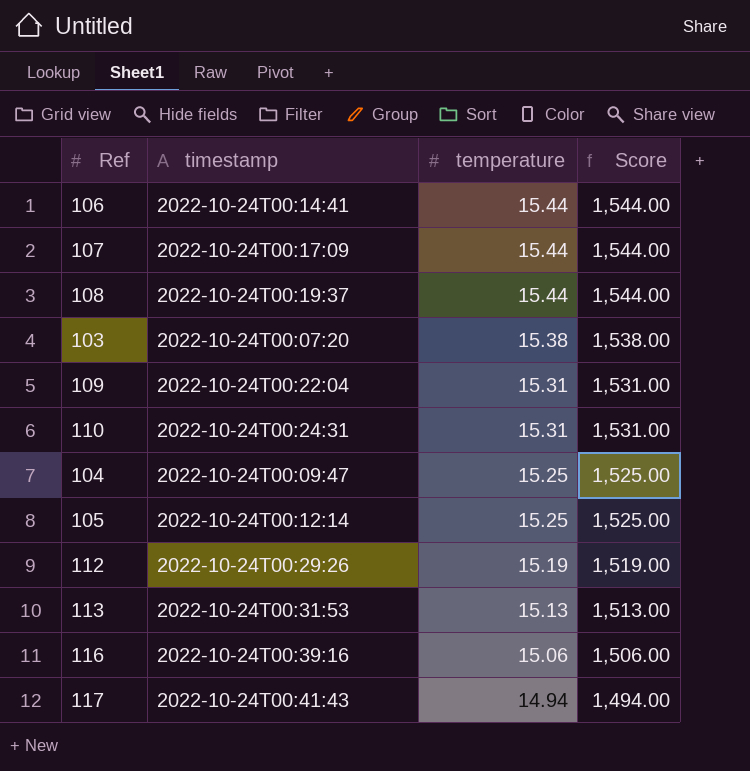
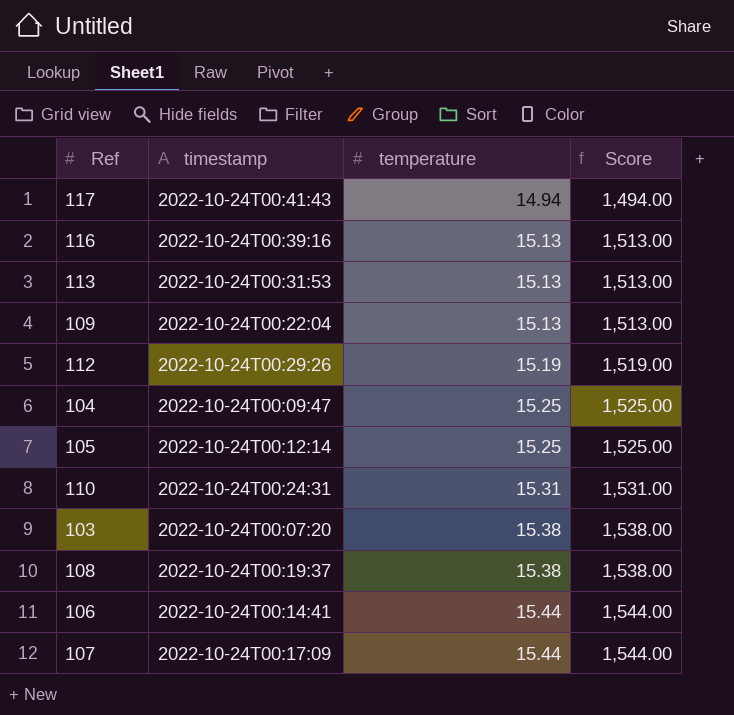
row order: temperature descending -> temperature ascending
116 | temperature: 15.06 -> 15.13
116 | Score: 1,506.00 -> 1,513.00
109 | temperature: 15.31 -> 15.13
109 | Score: 1,531.00 -> 1,513.00
108 | temperature: 15.44 -> 15.38
108 | Score: 1,544.00 -> 1,538.00

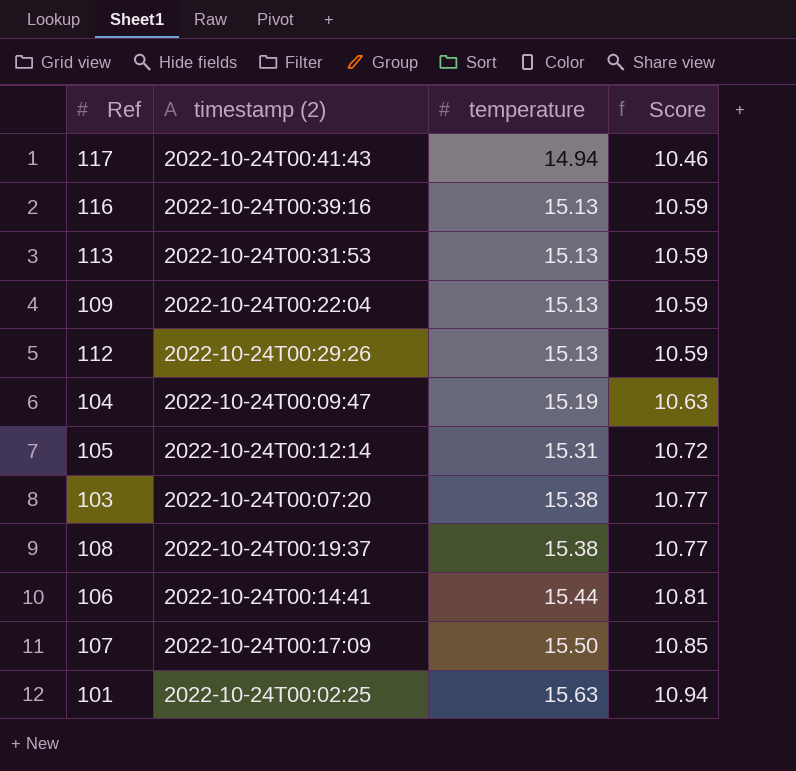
column name: timestamp -> timestamp (2)
column Score | formula: [temperature] * 100 -> [temperature] * 0.7
row 110: 2022-10-24T00:24:31 | 15.31 | 1,531.00 -> none
112 | temperature: 15.19 -> 15.13
104 | temperature: 15.25 -> 15.19
105 | temperature: 15.25 -> 15.31
107 | temperature: 15.44 -> 15.50
row 101: none -> 2022-10-24T00:02:25 | 15.63 | 10.94

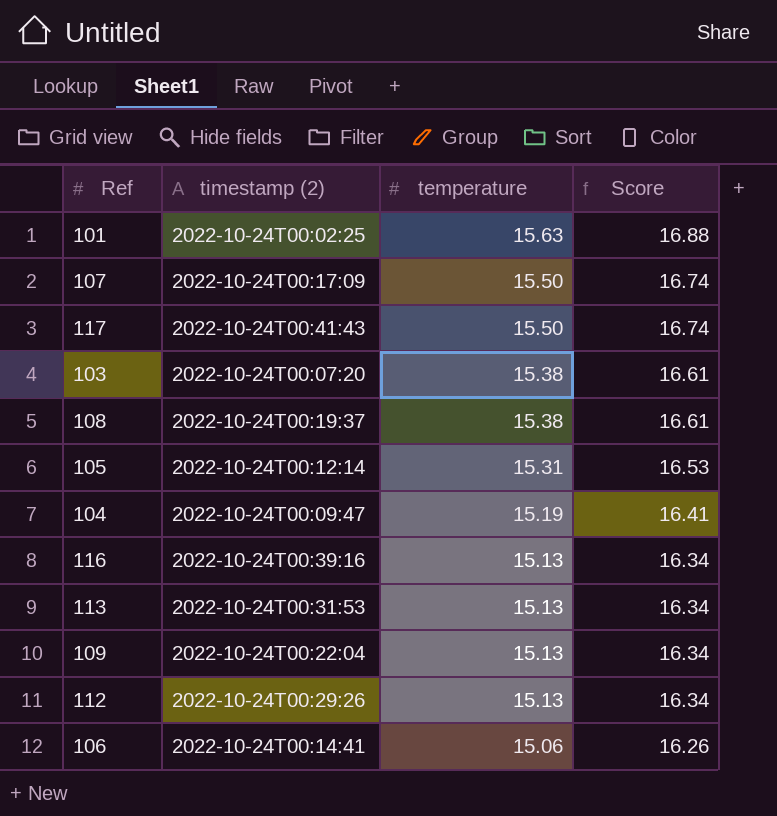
row order: temperature ascending -> temperature descending
column Score | formula: [temperature] * 0.7 -> [temperature] * 1.08
117 | temperature: 14.94 -> 15.50
106 | temperature: 15.44 -> 15.06

